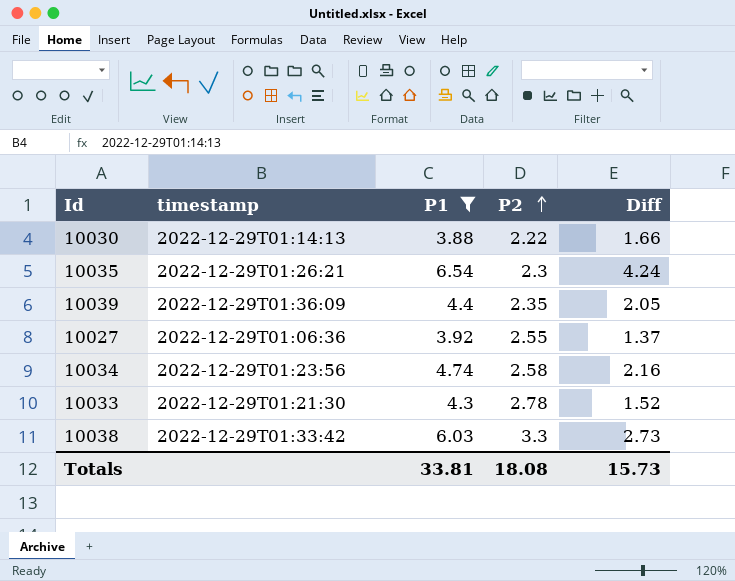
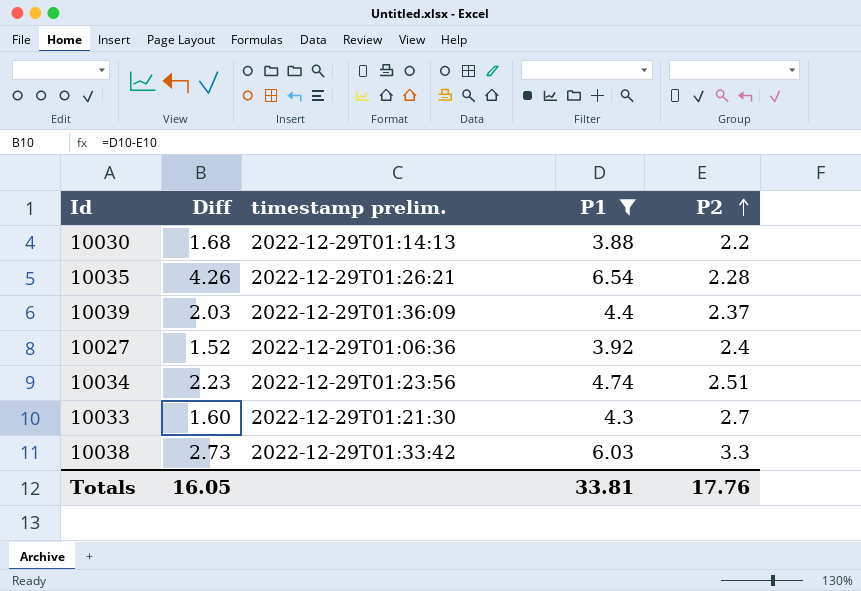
column Diff | position: 5 -> 2
column name: timestamp -> timestamp prelim.
10030 | Diff: 1.66 -> 1.68
10030 | P2: 2.22 -> 2.2
10035 | Diff: 4.24 -> 4.26
10035 | P2: 2.3 -> 2.28
10039 | Diff: 2.05 -> 2.03
10039 | P2: 2.35 -> 2.37
10027 | Diff: 1.37 -> 1.52
10027 | P2: 2.55 -> 2.4
10034 | Diff: 2.16 -> 2.23
10034 | P2: 2.58 -> 2.51
10033 | Diff: 1.52 -> 1.60
10033 | P2: 2.78 -> 2.7
Totals | Diff: 15.73 -> 16.05
Totals | P2: 18.08 -> 17.76

